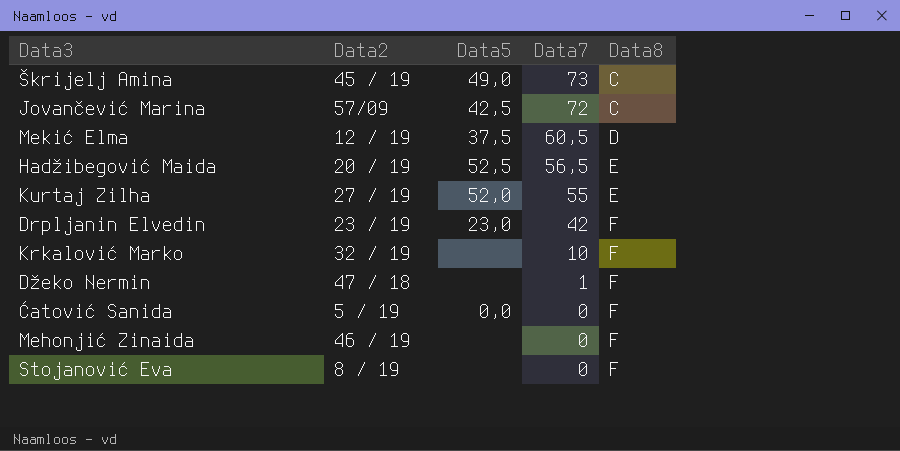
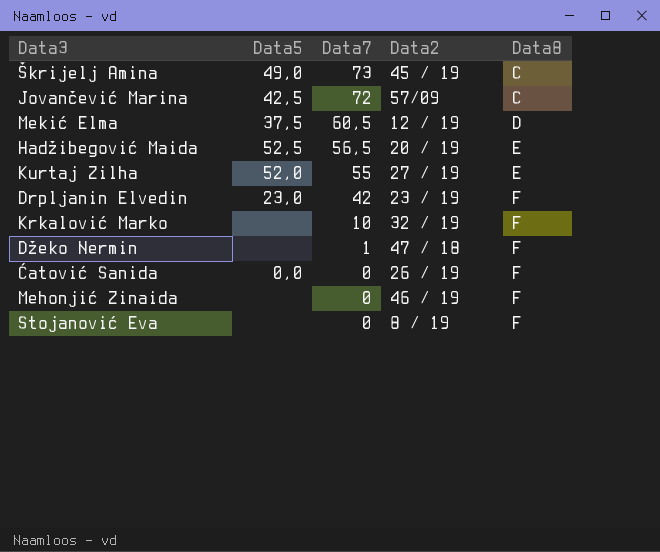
column Data2 | position: 2 -> 4
Ćatović Sanida | Data2: 5 / 19 -> 26 / 19

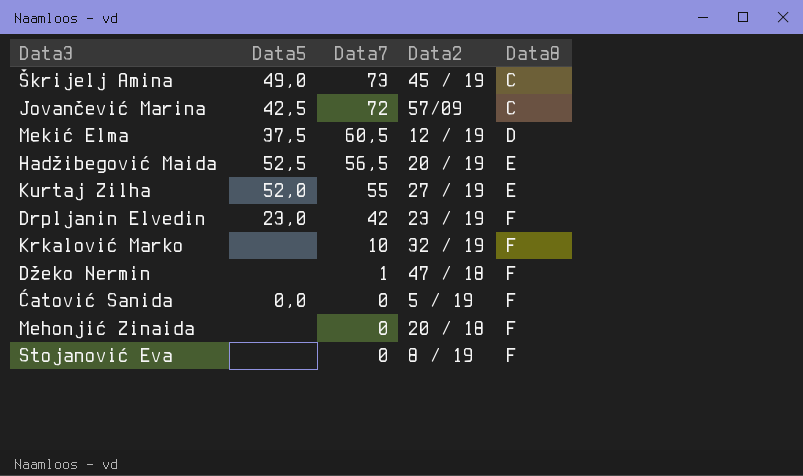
Ćatović Sanida | Data2: 26 / 19 -> 5 / 19
Mehonjić Zinaida | Data2: 46 / 19 -> 20 / 18

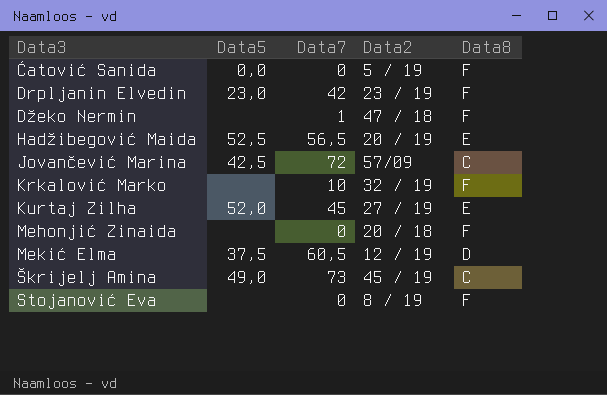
row order: Data7 descending -> Data3 ascending
Kurtaj Zilha | Data7: 55 -> 45

